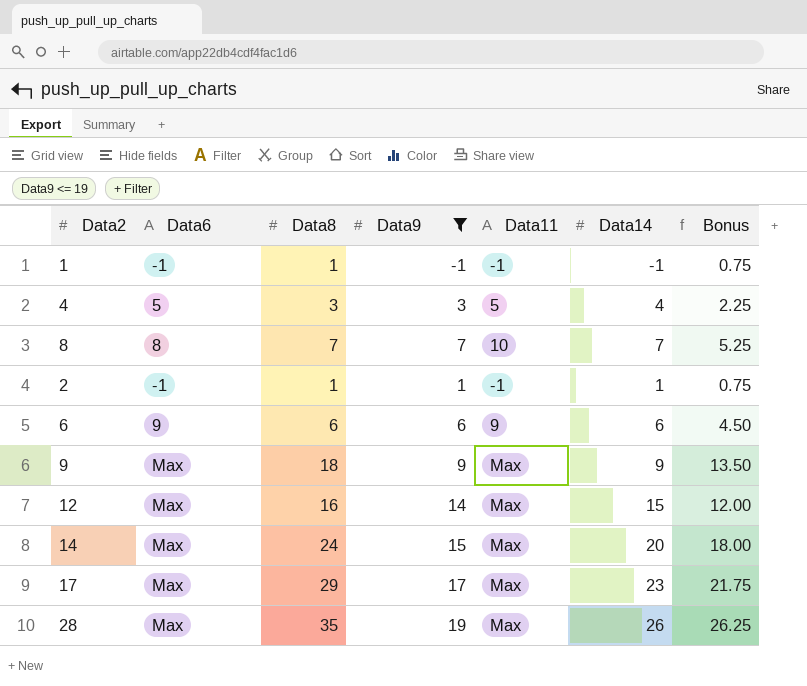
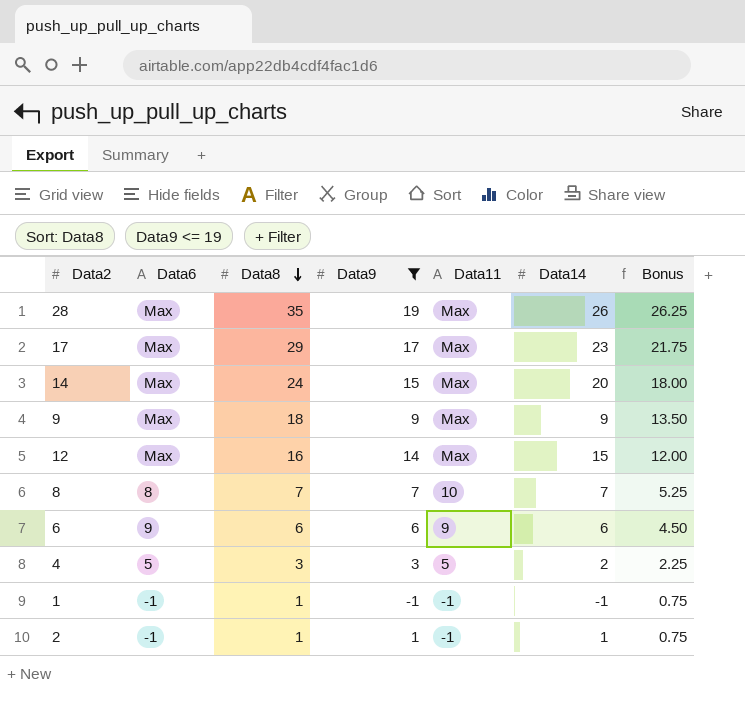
row order: none -> Data8 descending
4 | Data14: 4 -> 2

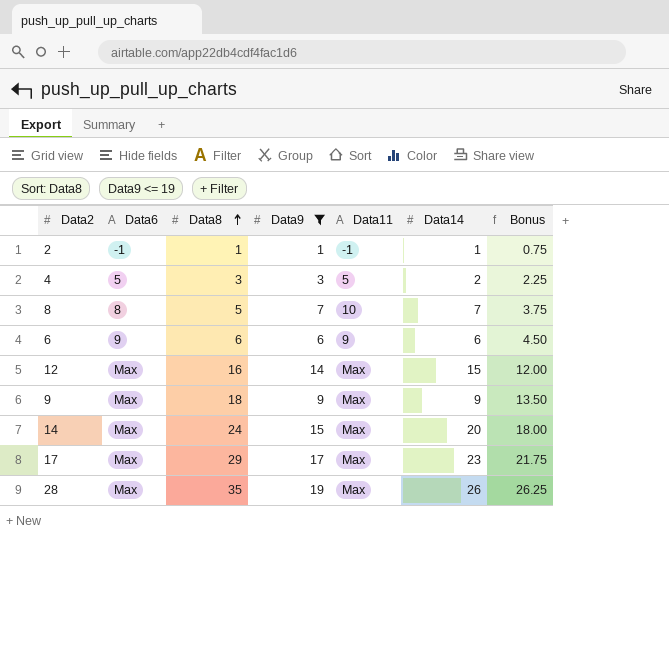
row order: Data8 descending -> Data8 ascending
row 1: -1 | 1 | -1 | -1 | -1 | 0.75 -> none
8 | Data8: 7 -> 5
8 | Bonus: 5.25 -> 3.75

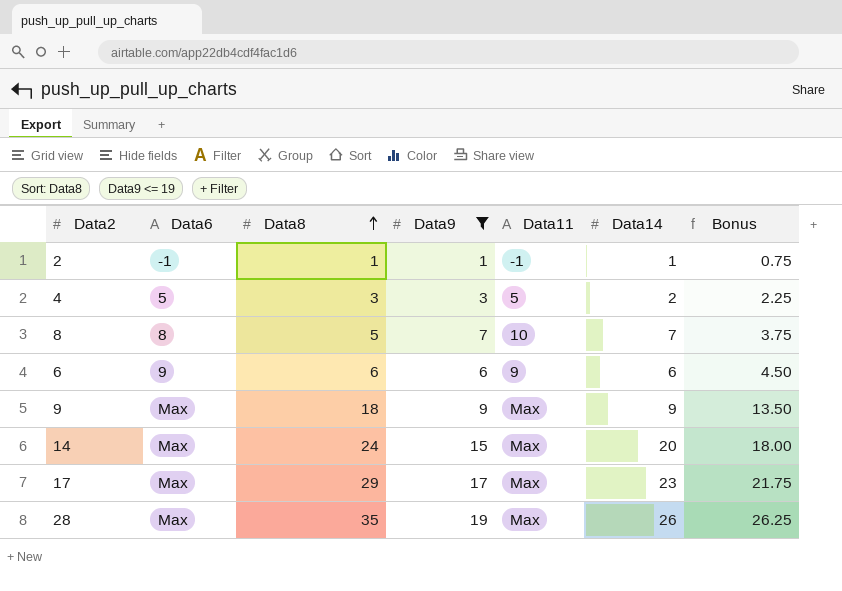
row 12: Max | 16 | 14 | Max | 15 | 12.00 -> none

